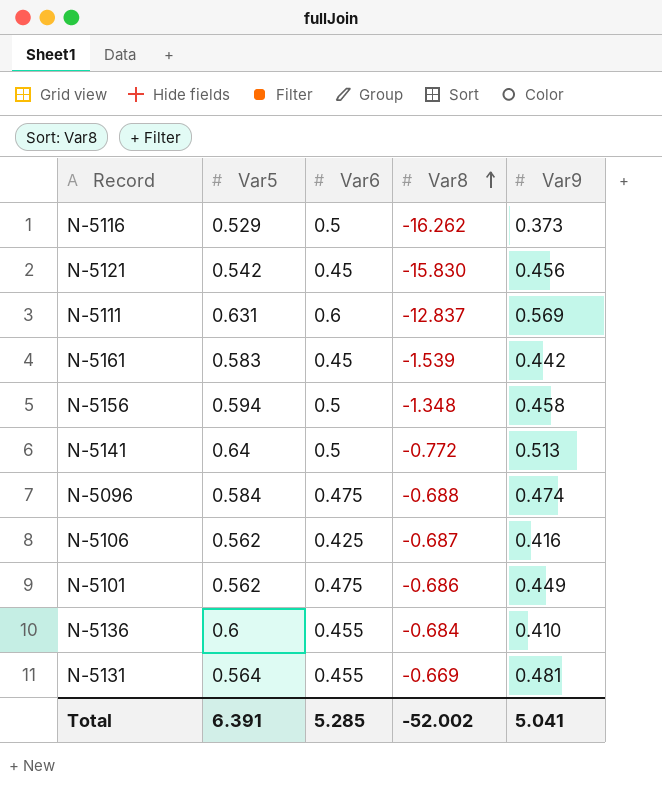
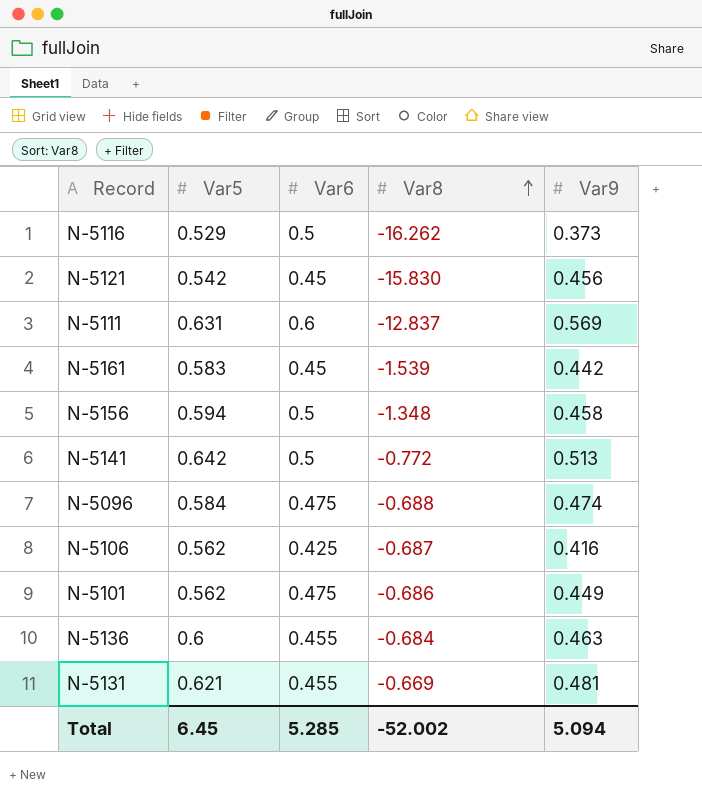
N-5141 | Var5: 0.64 -> 0.642
N-5136 | Var9: 0.410 -> 0.463
N-5131 | Var5: 0.564 -> 0.621
Total | Var5: 6.391 -> 6.45
Total | Var9: 5.041 -> 5.094

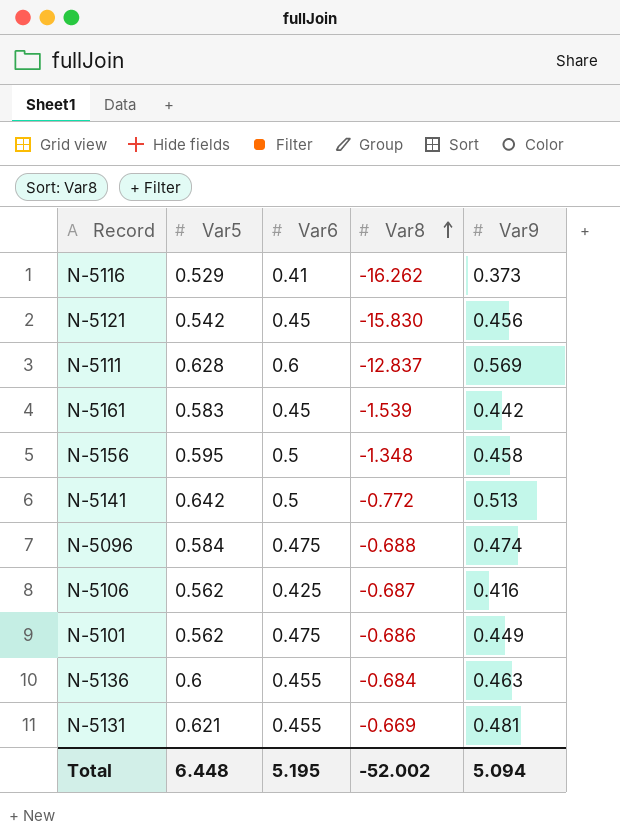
N-5116 | Var6: 0.5 -> 0.41
N-5111 | Var5: 0.631 -> 0.628
N-5156 | Var5: 0.594 -> 0.595
Total | Var5: 6.45 -> 6.448
Total | Var6: 5.285 -> 5.195

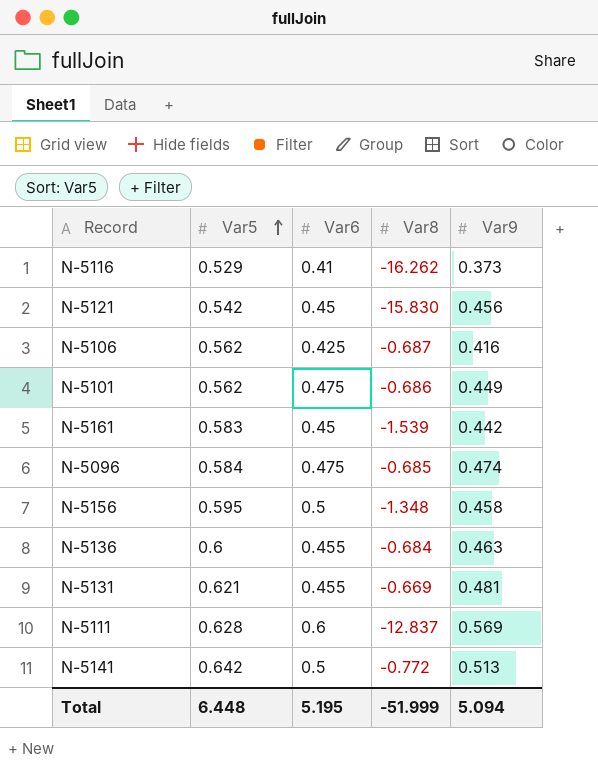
row order: Var8 ascending -> Var5 ascending
N-5096 | Var8: -0.688 -> -0.685
Total | Var8: -52.002 -> -51.999

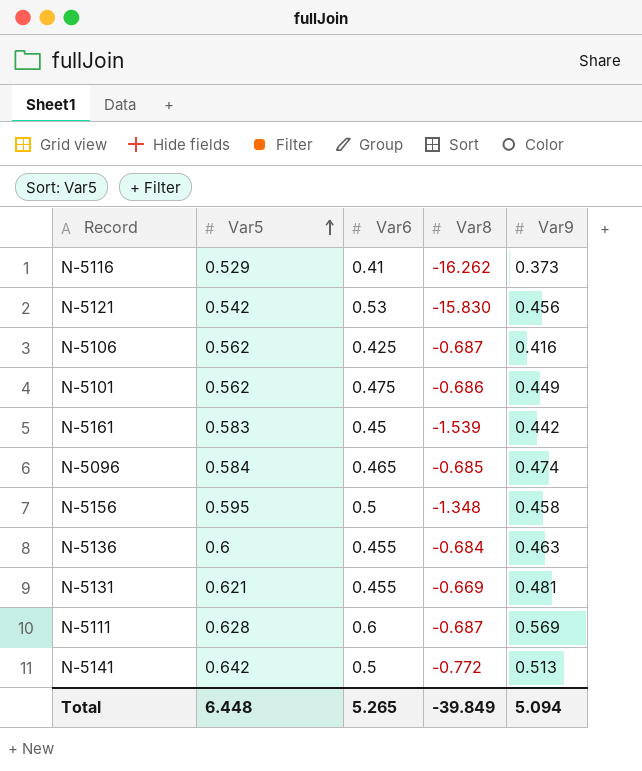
N-5121 | Var6: 0.45 -> 0.53
N-5096 | Var6: 0.475 -> 0.465
N-5111 | Var8: -12.837 -> -0.687
Total | Var6: 5.195 -> 5.265
Total | Var8: -51.999 -> -39.849

